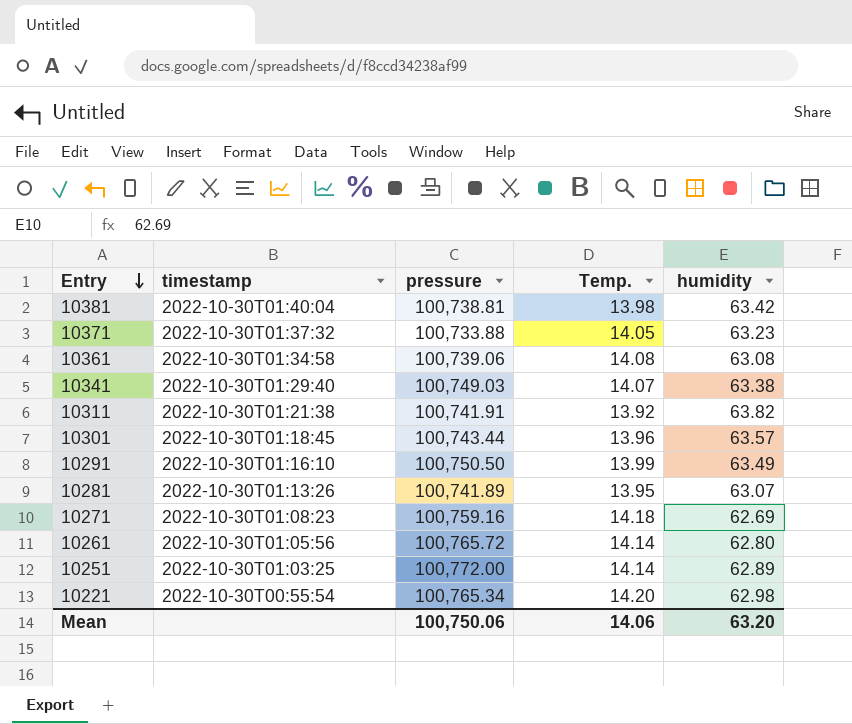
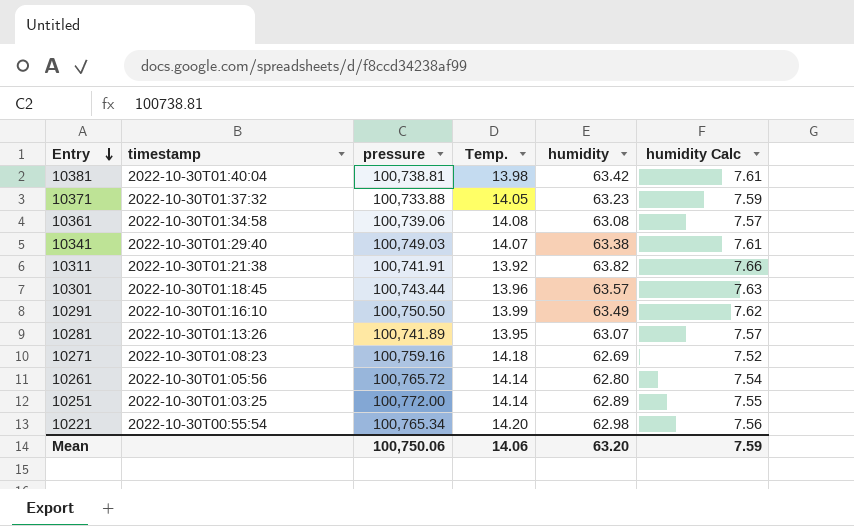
column humidity Calc | formula: none -> [humidity] * 0.12

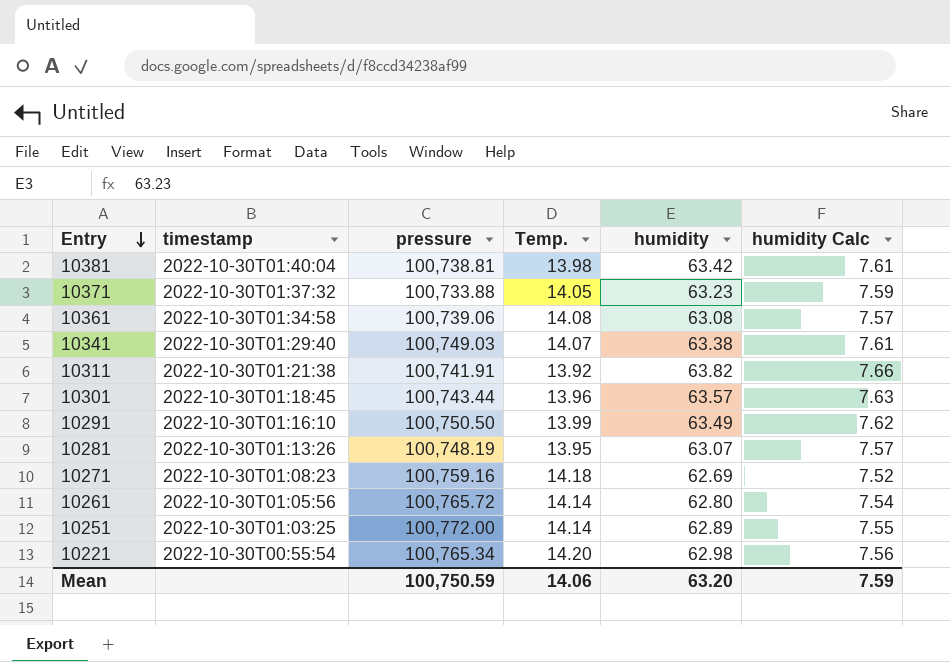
10281 | pressure: 100,741.89 -> 100,748.19
Mean | pressure: 100,750.06 -> 100,750.59

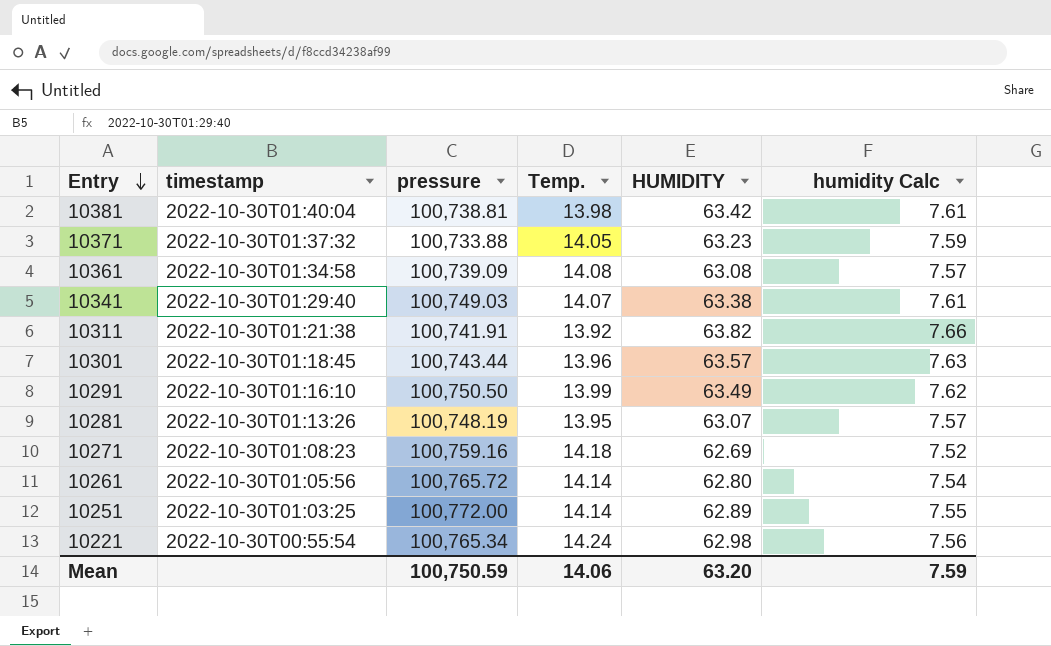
column name: humidity -> HUMIDITY
10361 | pressure: 100,739.06 -> 100,739.09
10221 | Temp.: 14.20 -> 14.24

